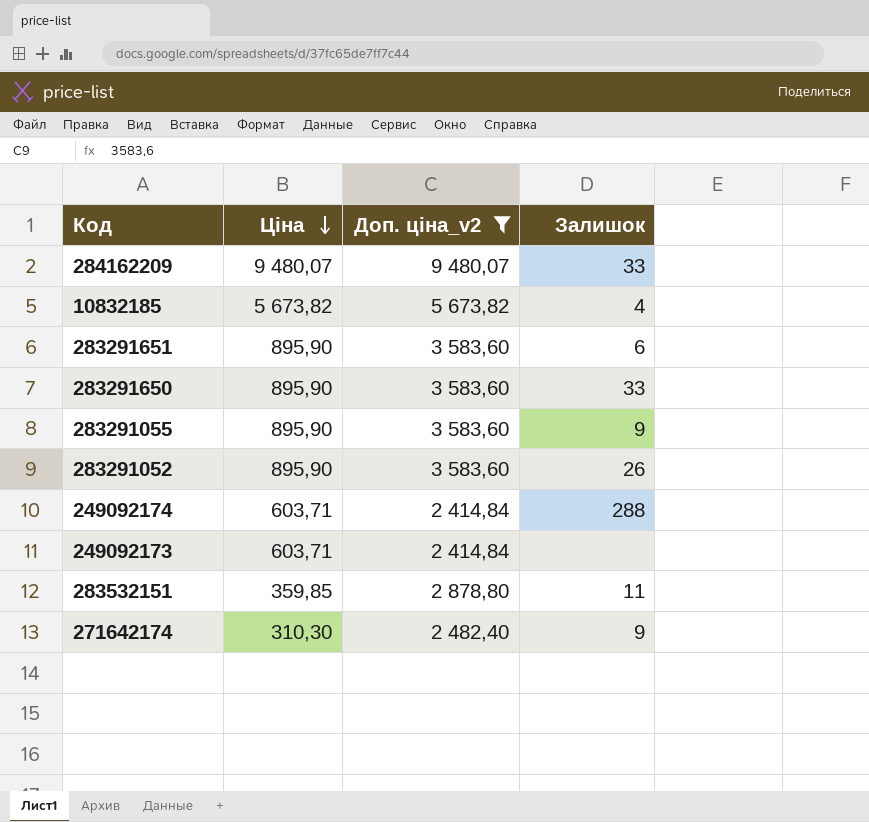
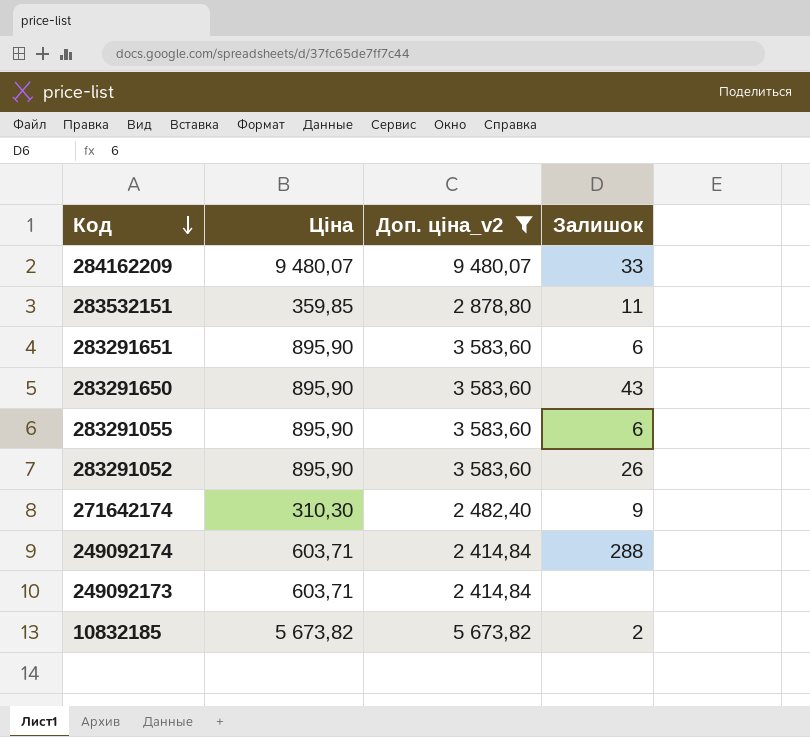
row order: Ціна descending -> Код descending
283291650 | Залишок: 33 -> 43
283291055 | Залишок: 9 -> 6
10832185 | Залишок: 4 -> 2

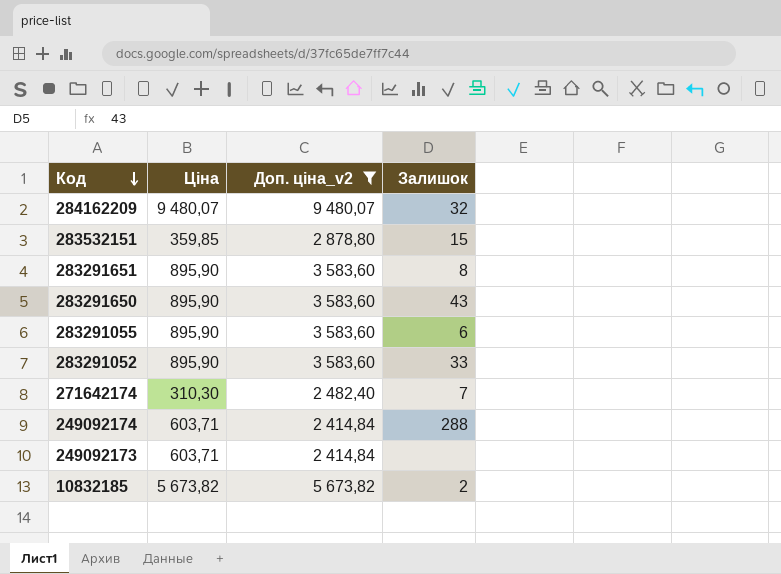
284162209 | Залишок: 33 -> 32
283532151 | Залишок: 11 -> 15
283291651 | Залишок: 6 -> 8
283291052 | Залишок: 26 -> 33
271642174 | Залишок: 9 -> 7

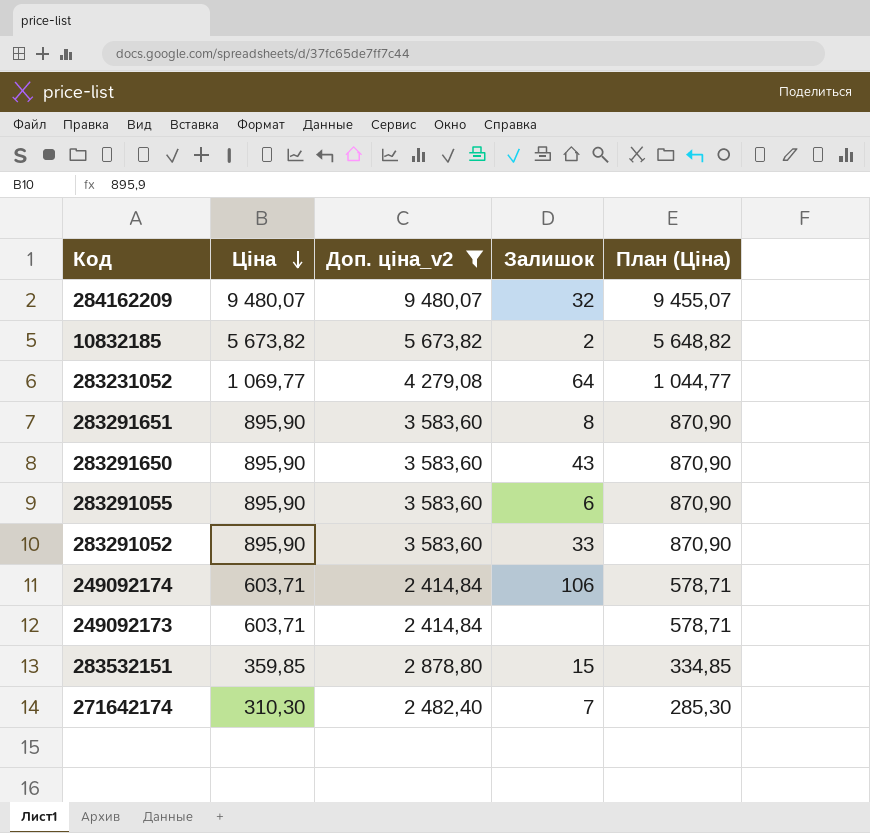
row order: Код descending -> Ціна descending
column План (Ціна) | formula: none -> [Ціна] - 25
row 283231052: none -> 1 069,77 | 4 279,08 | 64 | 1 044,77
249092174 | Залишок: 288 -> 106

